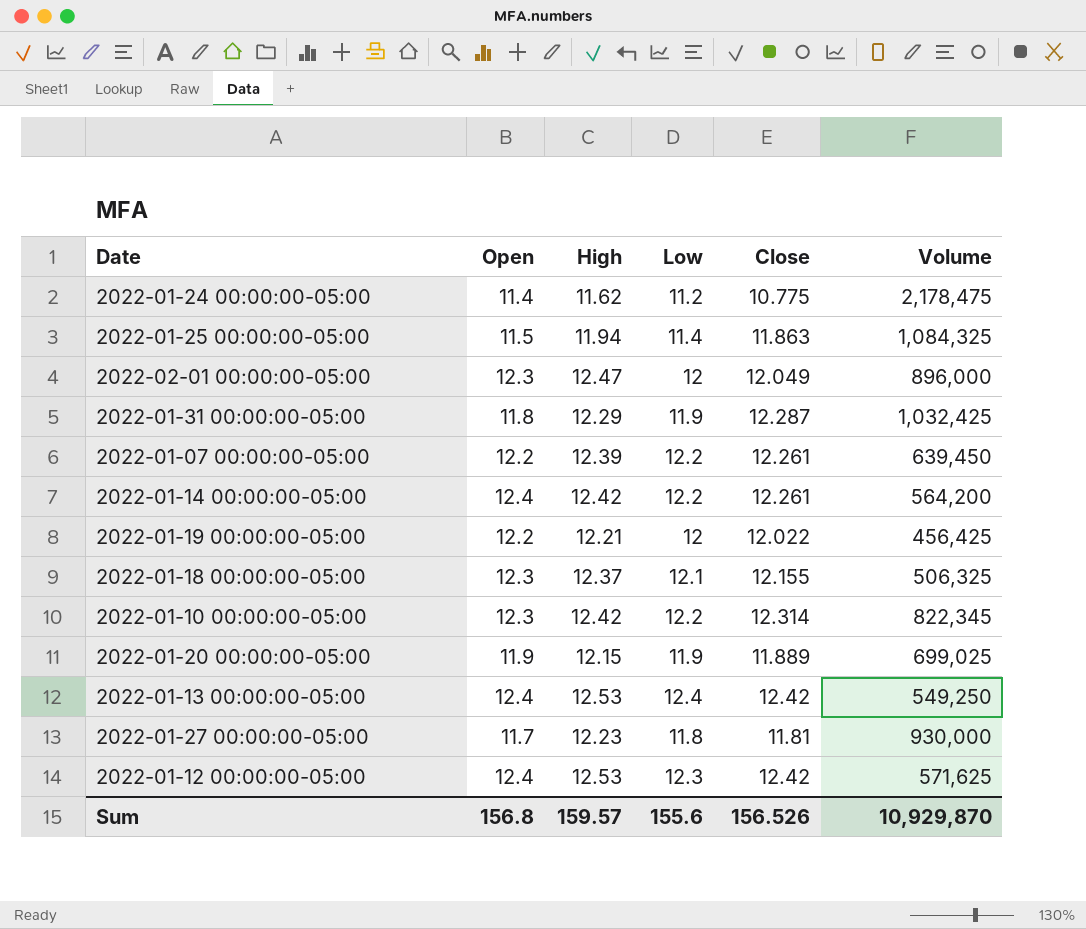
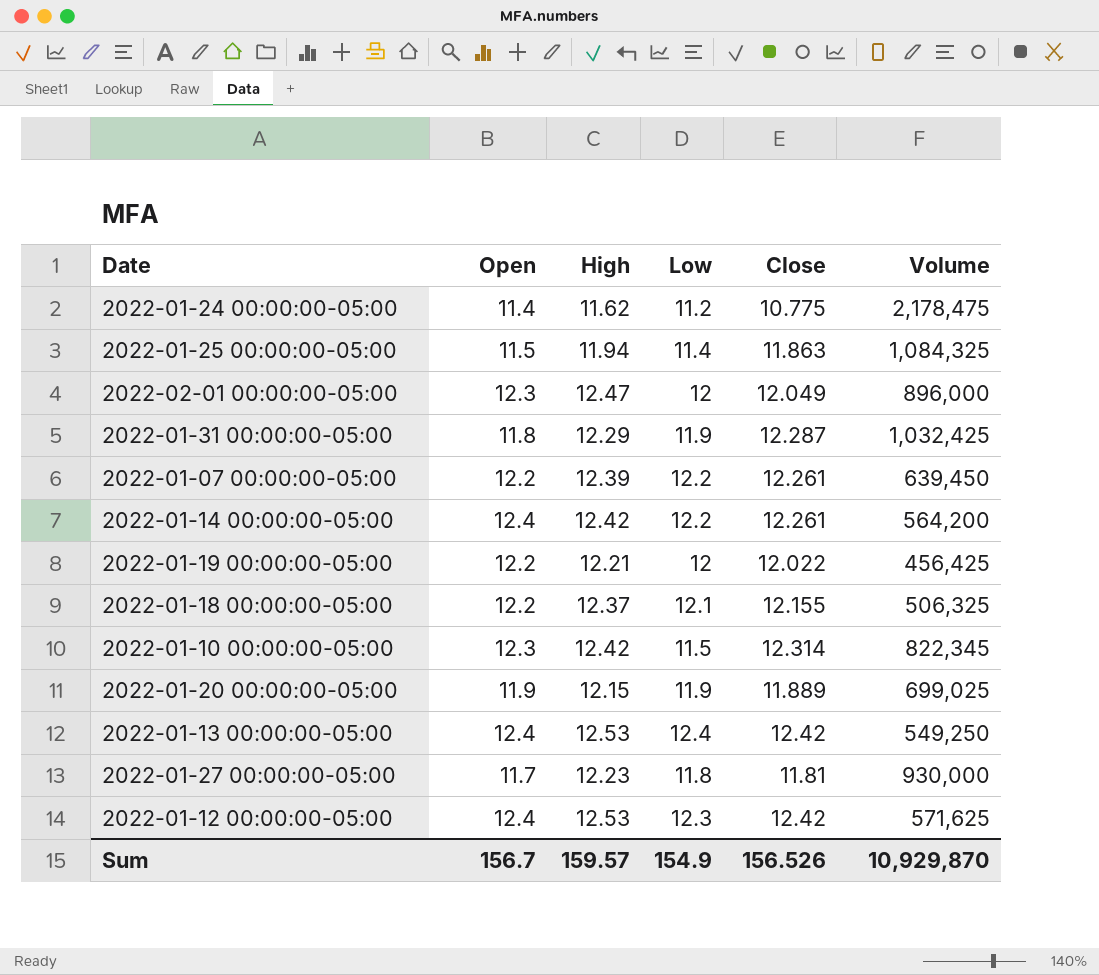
2022-01-18 00:00:00-05:00 | Open: 12.3 -> 12.2
2022-01-10 00:00:00-05:00 | Low: 12.2 -> 11.5
Sum | Open: 156.8 -> 156.7
Sum | Low: 155.6 -> 154.9

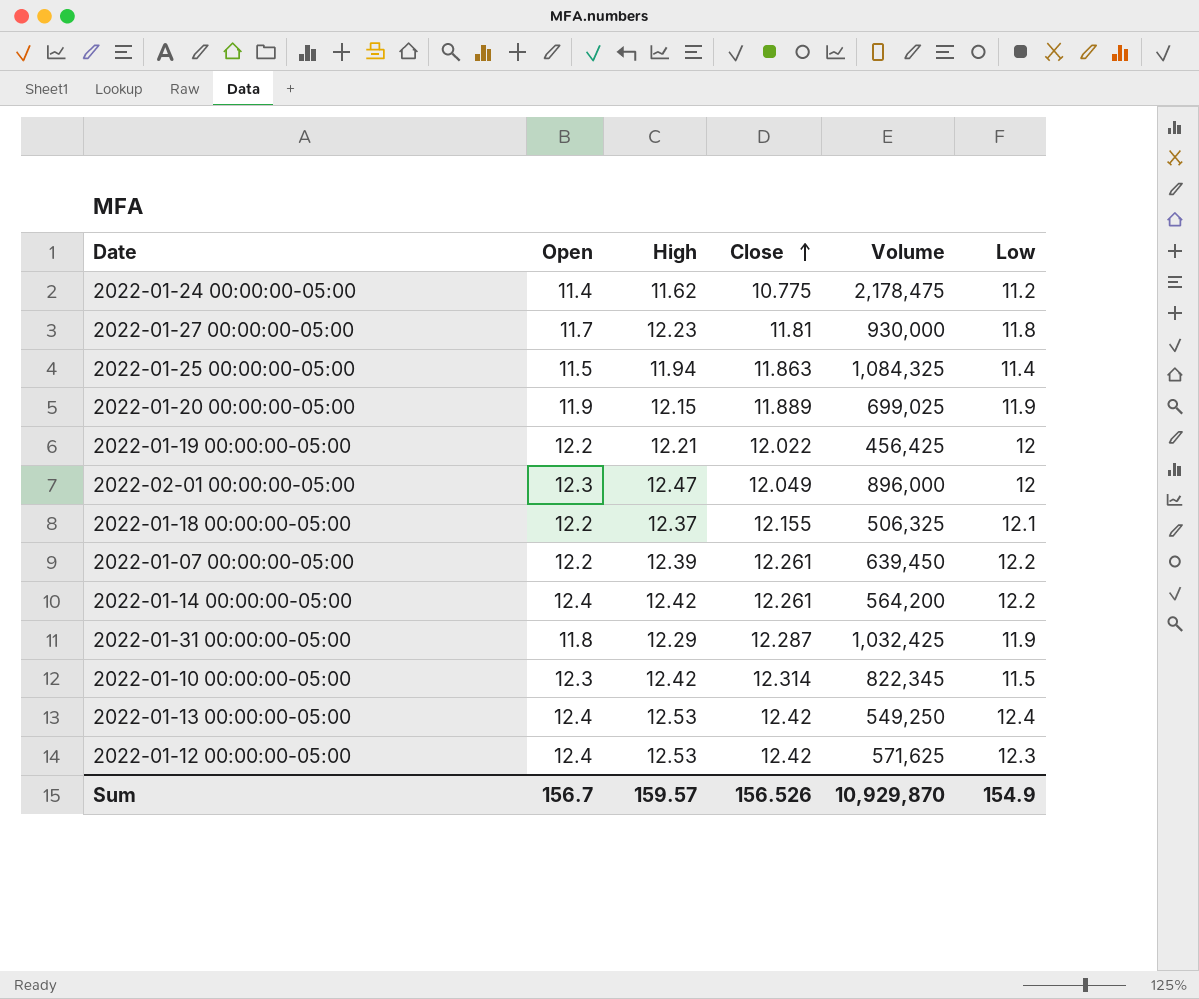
row order: none -> Close ascending
column Low | position: 4 -> 6

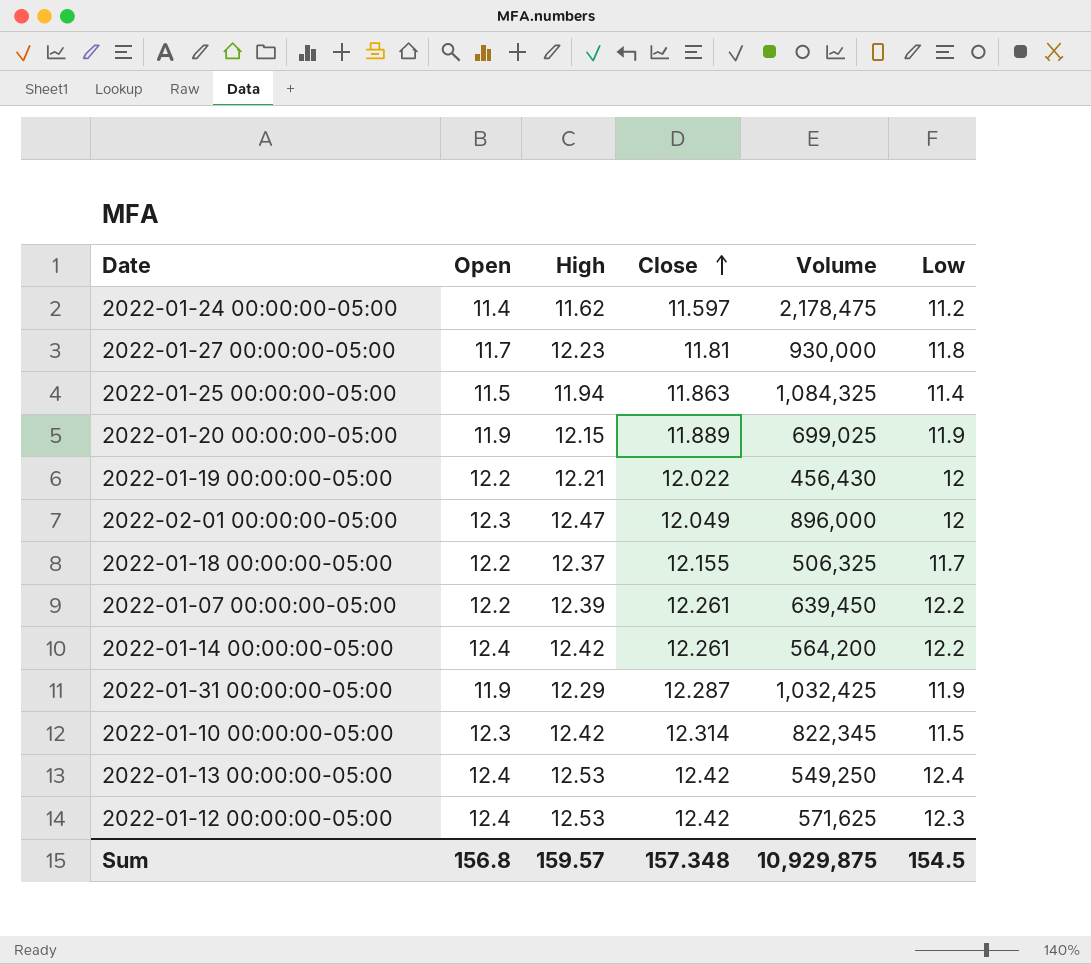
2022-01-24 00:00:00-05:00 | Close: 10.775 -> 11.597
2022-01-19 00:00:00-05:00 | Volume: 456,425 -> 456,430
2022-01-18 00:00:00-05:00 | Low: 12.1 -> 11.7
2022-01-31 00:00:00-05:00 | Open: 11.8 -> 11.9
Sum | Open: 156.7 -> 156.8
Sum | Close: 156.526 -> 157.348
Sum | Volume: 10,929,870 -> 10,929,875
Sum | Low: 154.9 -> 154.5

